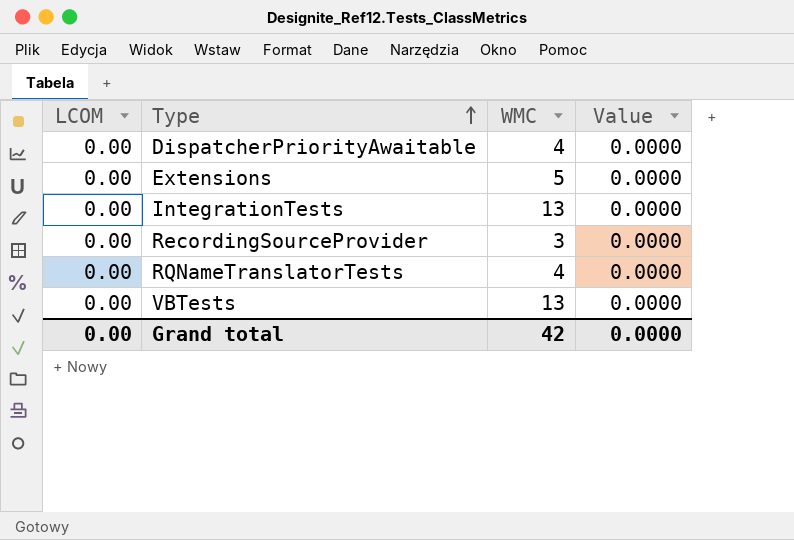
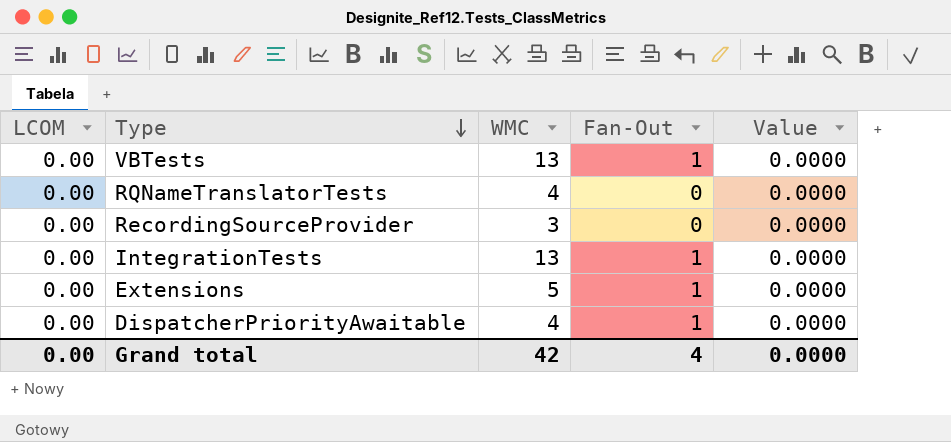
row order: Type ascending -> Type descending
column Fan-Out | position: none -> 4

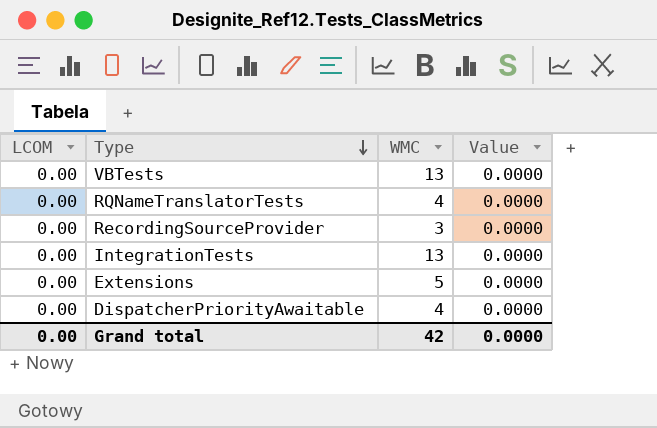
column Fan-Out | position: 4 -> none

